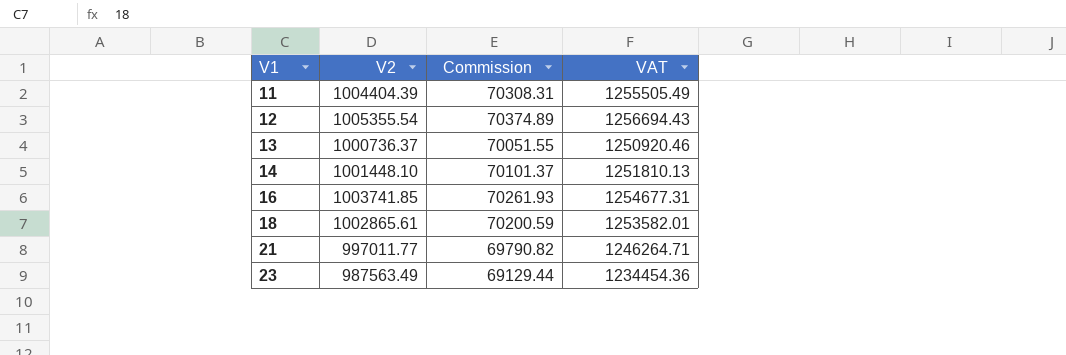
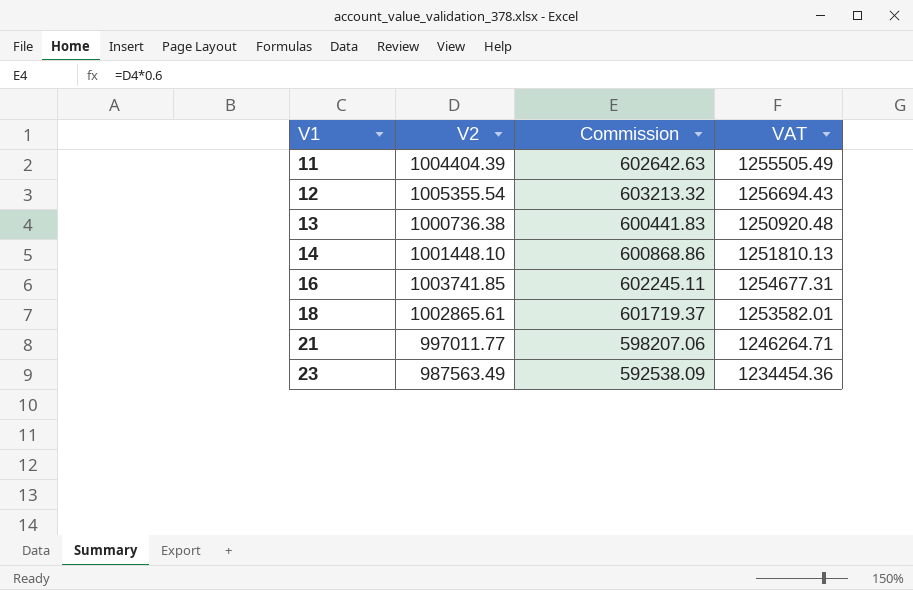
column Commission | formula: [V2] * 0.07 -> [V2] * 0.6
13 | V2: 1000736.37 -> 1000736.38
13 | VAT: 1250920.46 -> 1250920.48

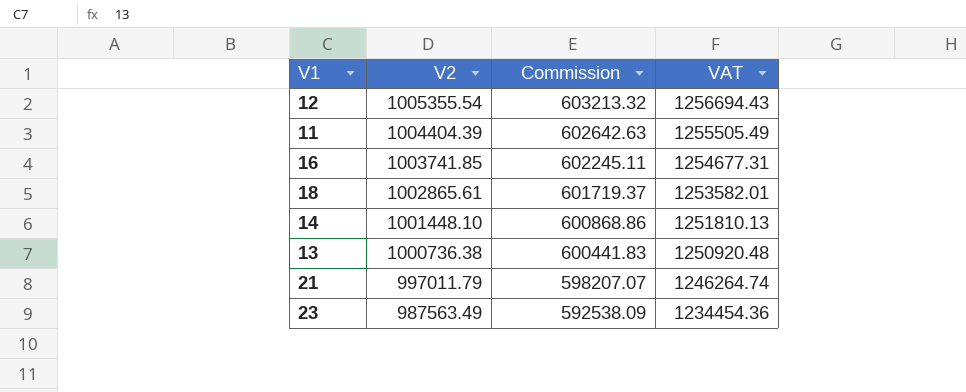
row order: V1 ascending -> V2 descending
21 | V2: 997011.77 -> 997011.79
21 | Commission: 598207.06 -> 598207.07
21 | VAT: 1246264.71 -> 1246264.74

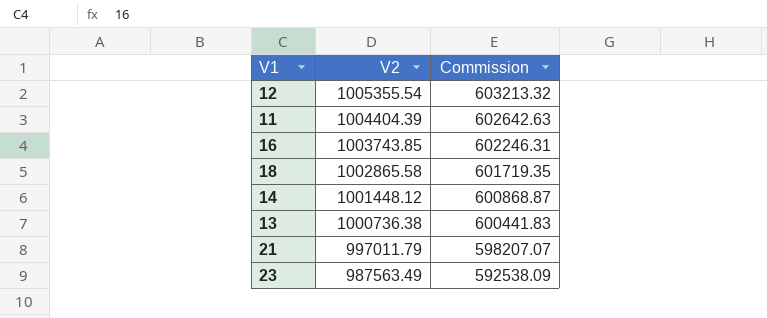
column VAT | formula: [V2] * 1.25 -> none
16 | V2: 1003741.85 -> 1003743.85
16 | Commission: 602245.11 -> 602246.31
18 | V2: 1002865.61 -> 1002865.58
18 | Commission: 601719.37 -> 601719.35
14 | V2: 1001448.10 -> 1001448.12
14 | Commission: 600868.86 -> 600868.87

